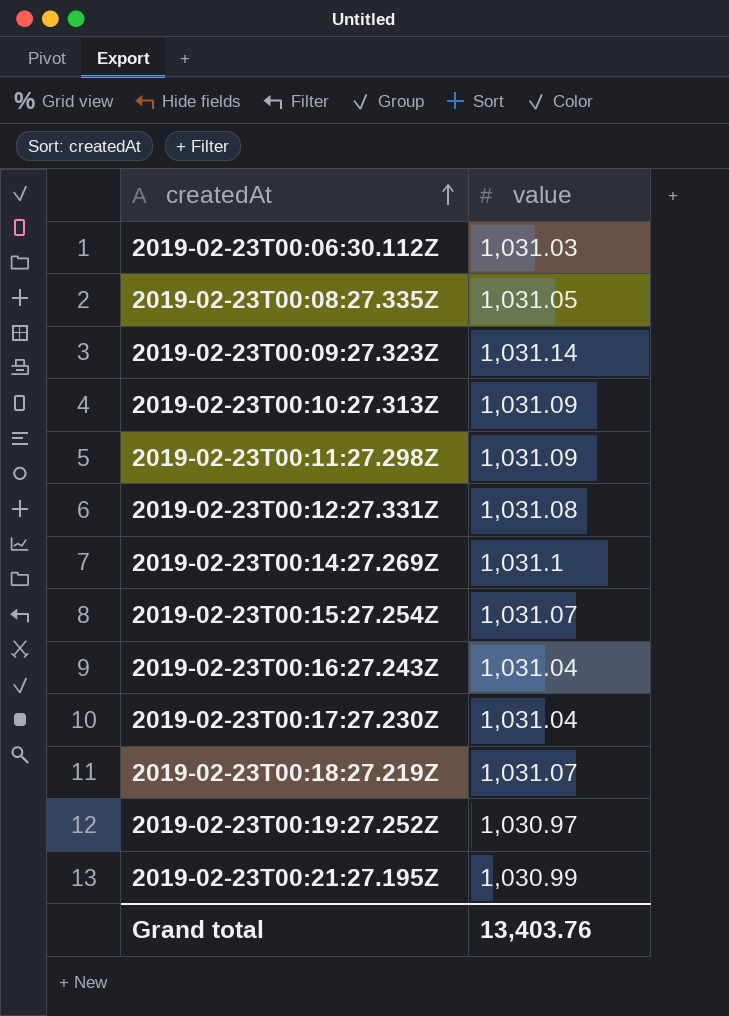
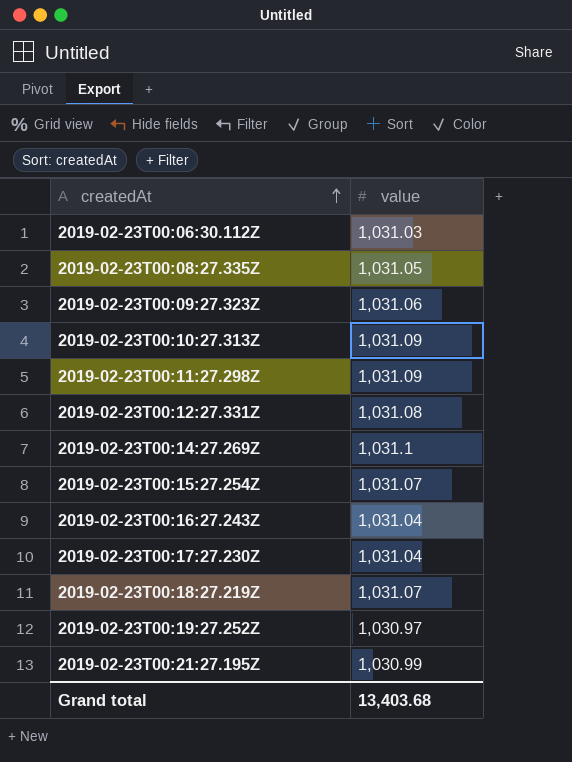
2019-02-23T00:09:27.323Z | value: 1,031.14 -> 1,031.06
Grand total | value: 13,403.76 -> 13,403.68

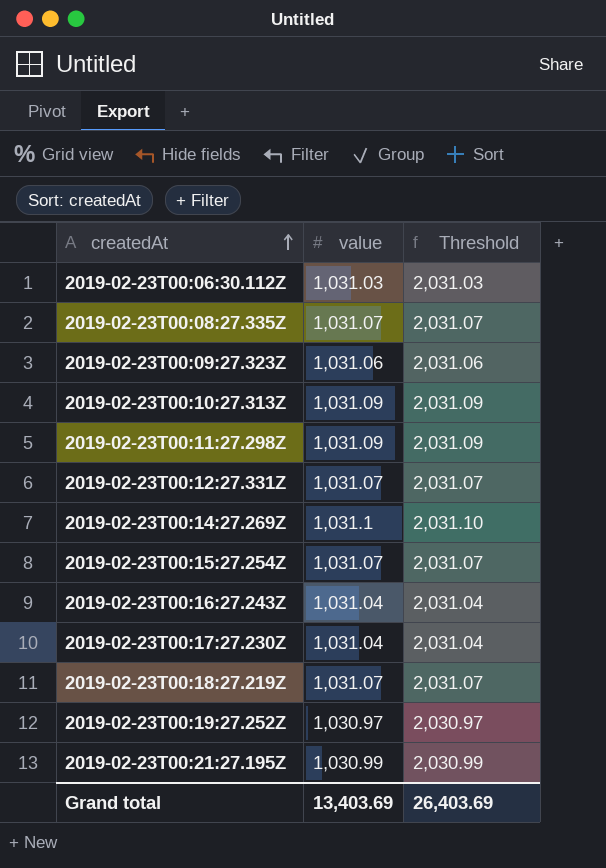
column Threshold | formula: none -> [value] + 1000
2019-02-23T00:08:27.335Z | value: 1,031.05 -> 1,031.07
2019-02-23T00:12:27.331Z | value: 1,031.08 -> 1,031.07
Grand total | value: 13,403.68 -> 13,403.69

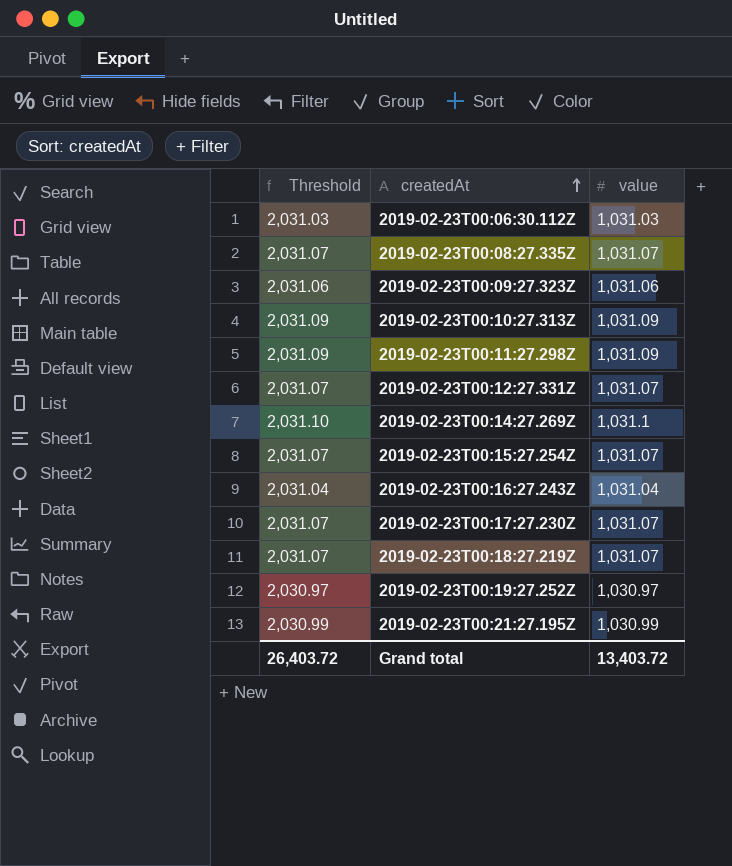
column Threshold | position: 3 -> 1
2019-02-23T00:17:27.230Z | Threshold: 2,031.04 -> 2,031.07
2019-02-23T00:17:27.230Z | value: 1,031.04 -> 1,031.07
Grand total | Threshold: 26,403.69 -> 26,403.72
Grand total | value: 13,403.69 -> 13,403.72

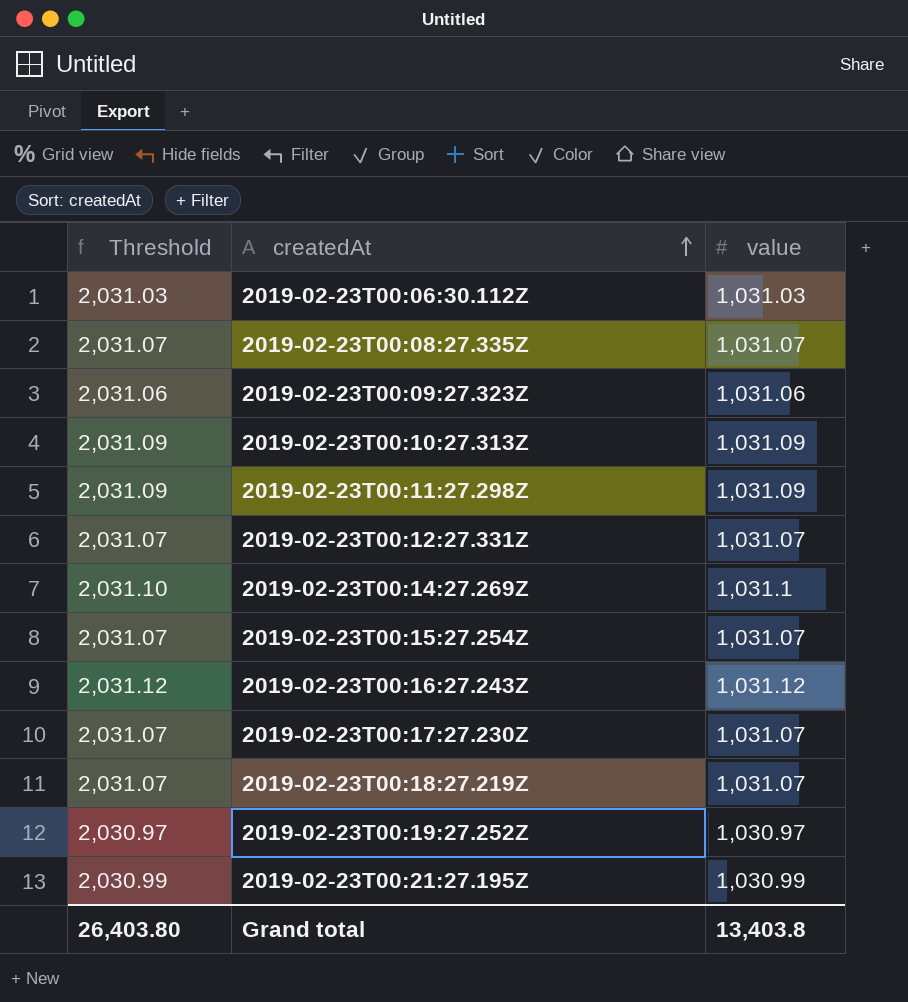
2019-02-23T00:16:27.243Z | Threshold: 2,031.04 -> 2,031.12
2019-02-23T00:16:27.243Z | value: 1,031.04 -> 1,031.12
Grand total | Threshold: 26,403.72 -> 26,403.80
Grand total | value: 13,403.72 -> 13,403.8

